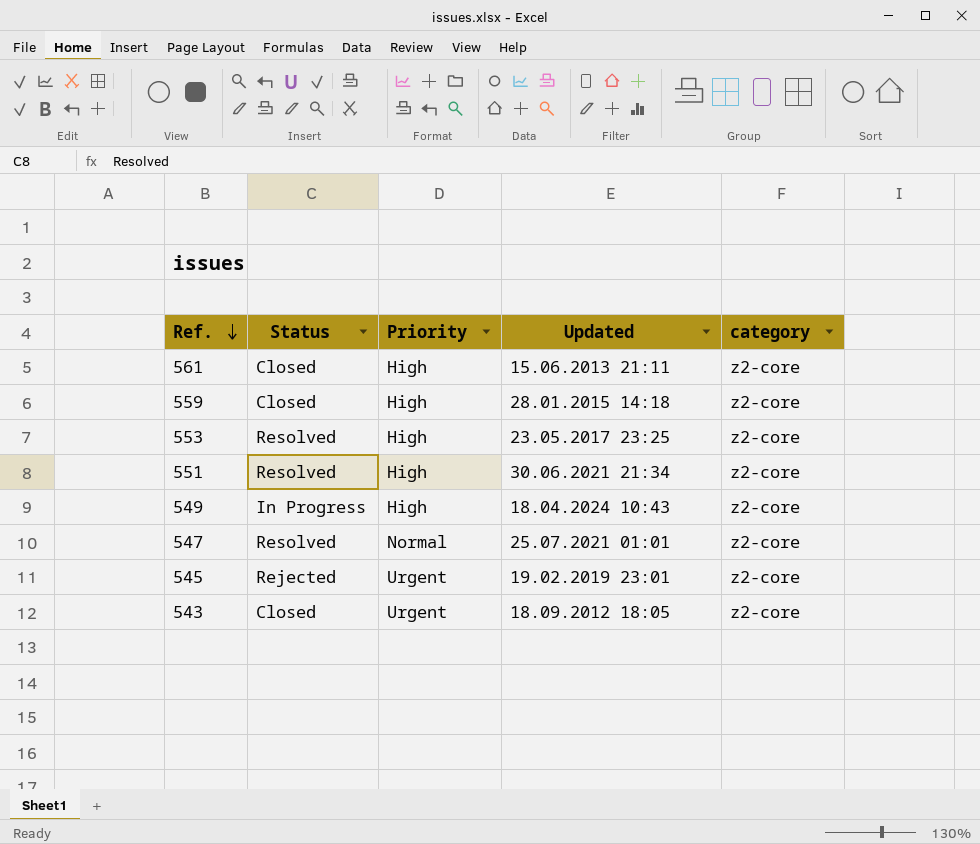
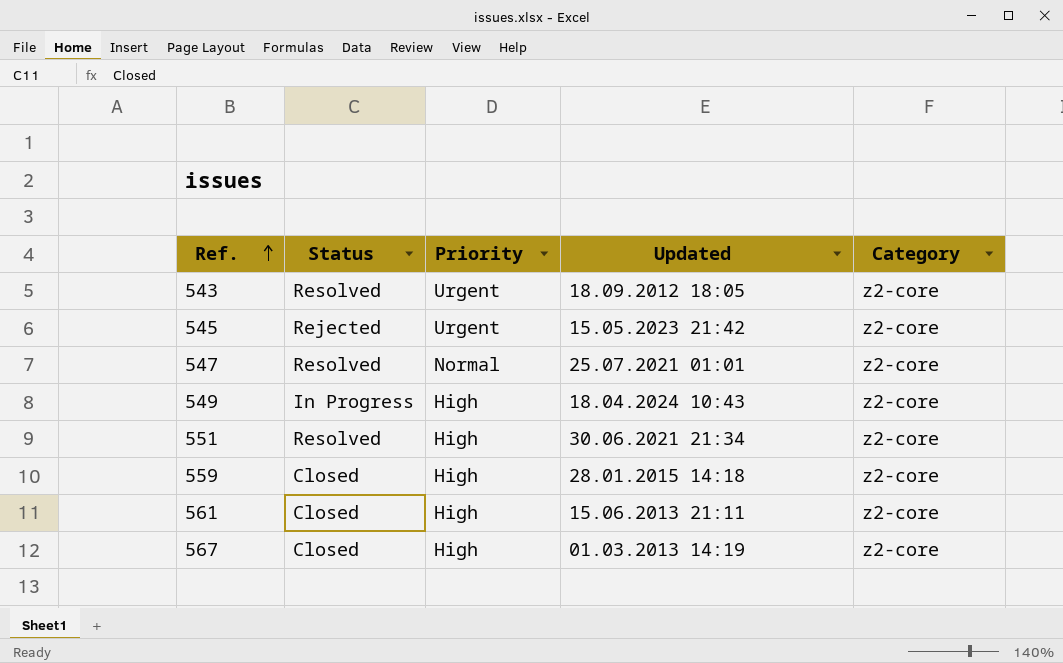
row order: Ref. descending -> Ref. ascending
column name: category -> Category
row 553: Resolved | High | 23.05.2017 23:25 | z2-core -> none
543 | Status: Closed -> Resolved
545 | Updated: 19.02.2019 23:01 -> 15.05.2023 21:42
row 567: none -> Closed | High | 01.03.2013 14:19 | z2-core

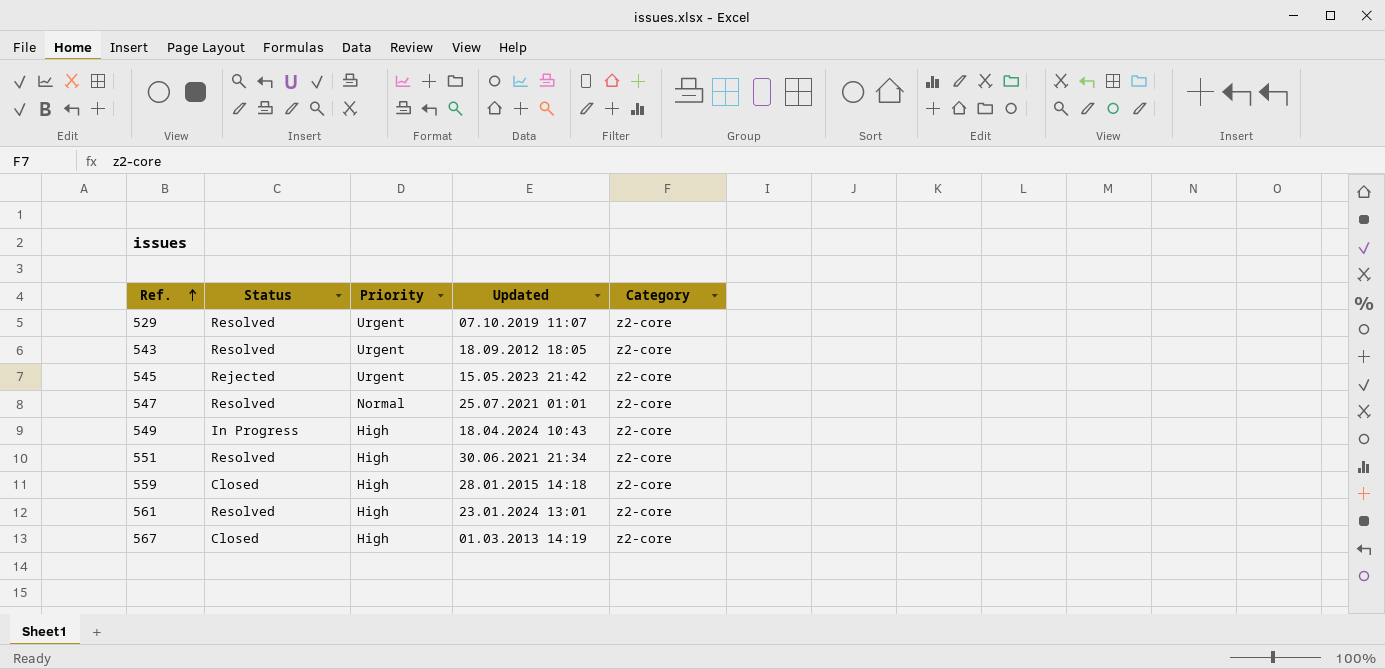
row 529: none -> Resolved | Urgent | 07.10.2019 11:07 | z2-core
561 | Status: Closed -> Resolved
561 | Updated: 15.06.2013 21:11 -> 23.01.2024 13:01

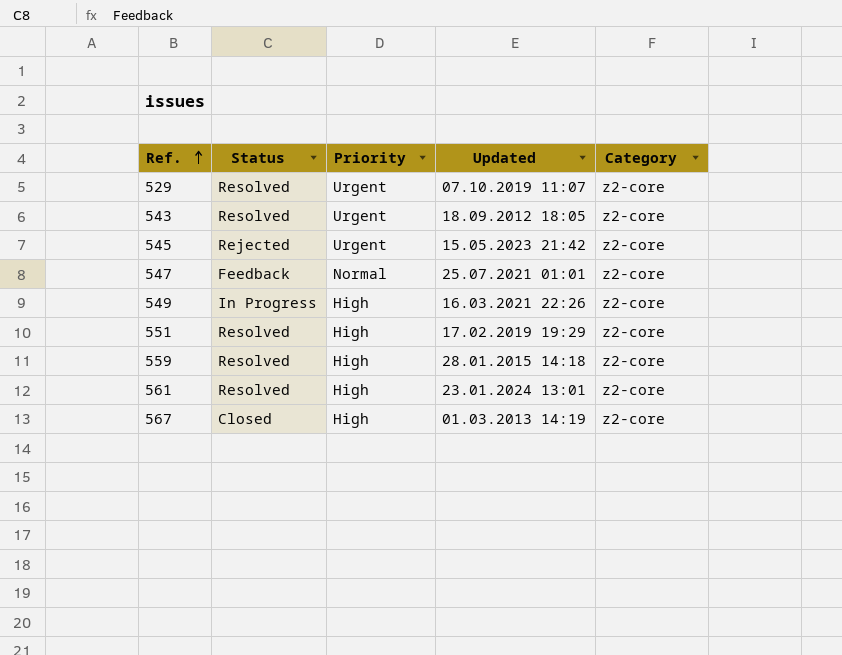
547 | Status: Resolved -> Feedback
549 | Updated: 18.04.2024 10:43 -> 16.03.2021 22:26
551 | Updated: 30.06.2021 21:34 -> 17.02.2019 19:29
559 | Status: Closed -> Resolved

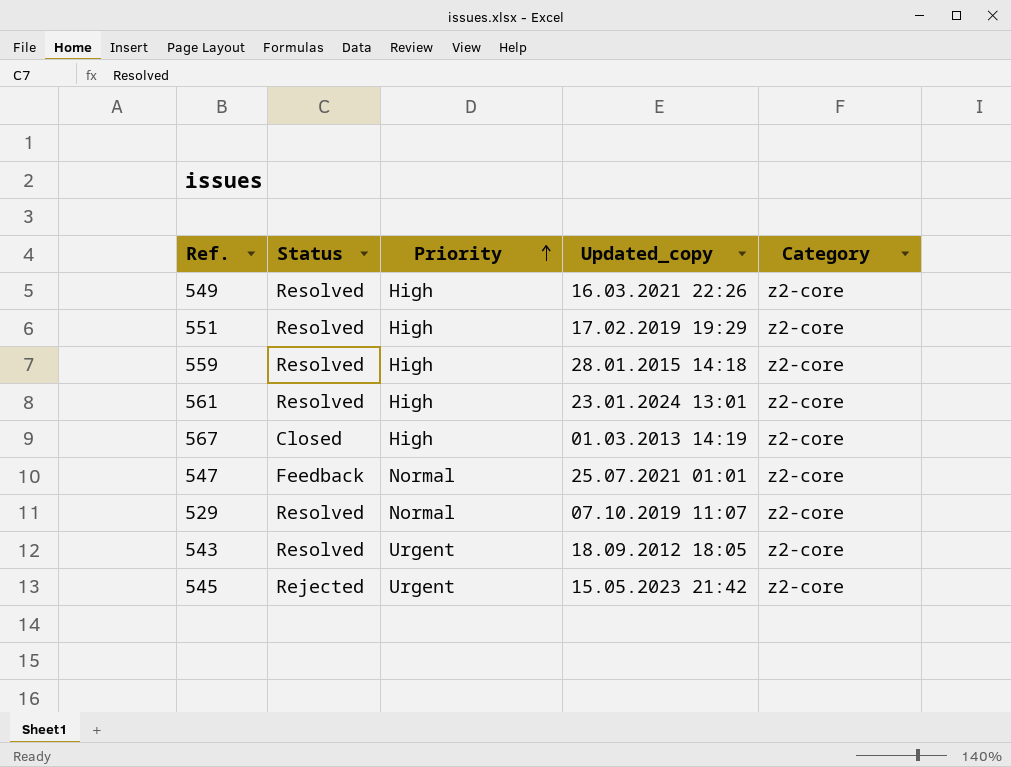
row order: Ref. ascending -> Priority ascending
column name: Updated -> Updated_copy
549 | Status: In Progress -> Resolved
529 | Priority: Urgent -> Normal

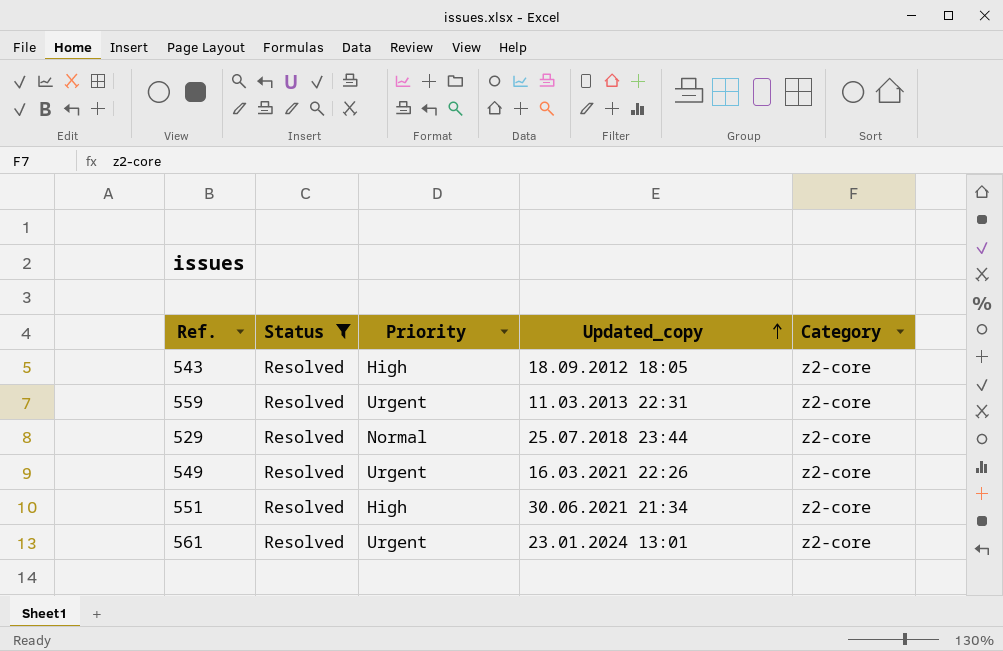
filter: none -> Status = Resolved
row order: Priority ascending -> Updated_copy ascending
543 | Priority: Urgent -> High
559 | Priority: High -> Urgent
559 | Updated_copy: 28.01.2015 14:18 -> 11.03.2013 22:31
529 | Updated_copy: 07.10.2019 11:07 -> 25.07.2018 23:44
549 | Priority: High -> Urgent
551 | Updated_copy: 17.02.2019 19:29 -> 30.06.2021 21:34
561 | Priority: High -> Urgent

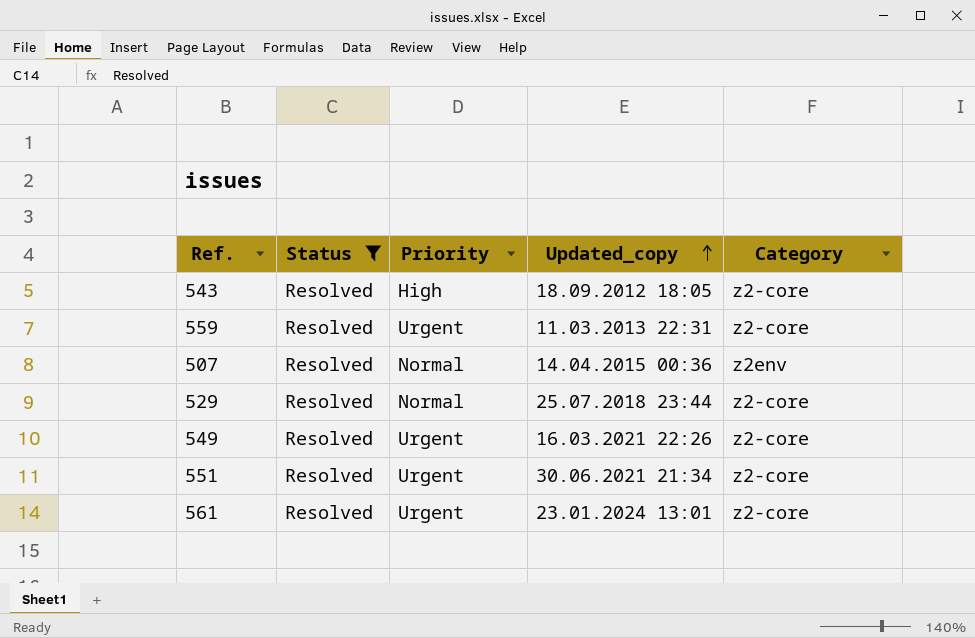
row 507: none -> Resolved | Normal | 14.04.2015 00:36 | z2env
551 | Priority: High -> Urgent

